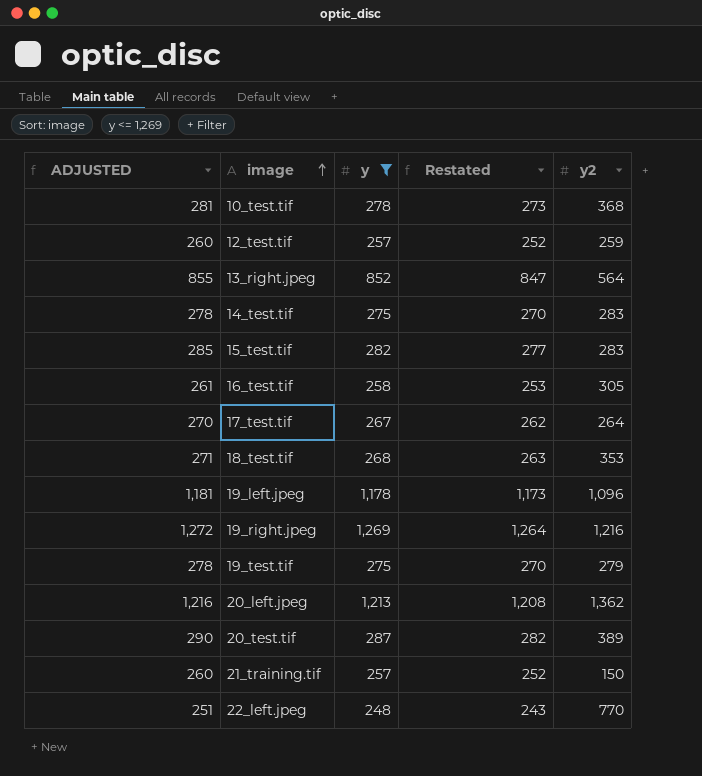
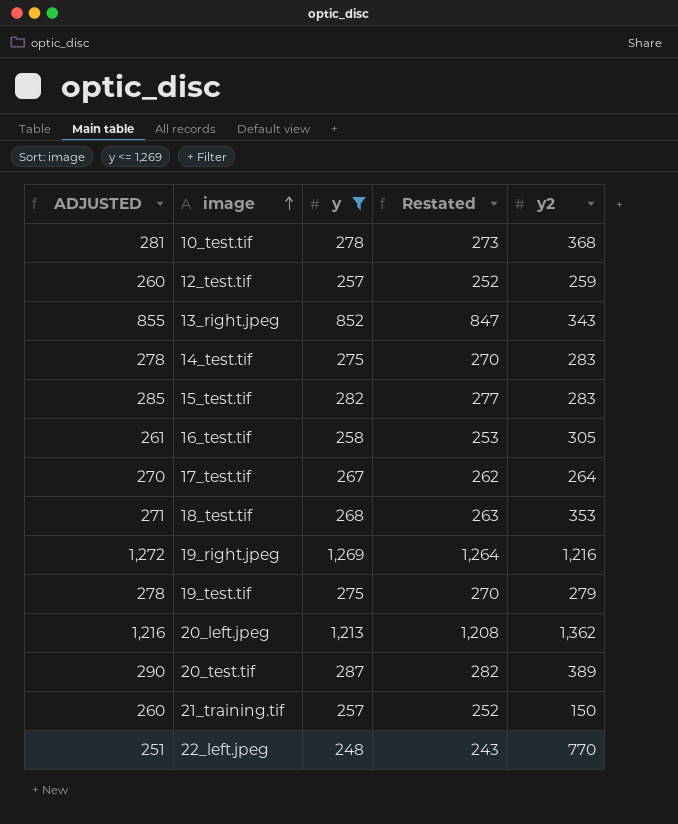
row 19_left.jpeg: 1,181 | 1,178 | 1,173 | 1,096 -> none
13_right.jpeg | y2: 564 -> 343

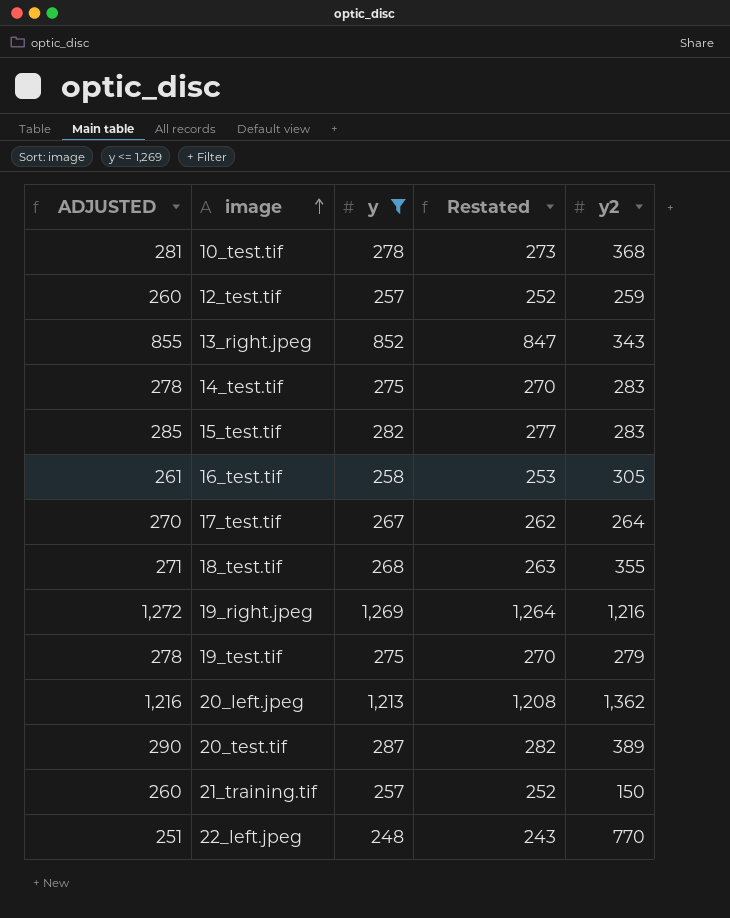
18_test.tif | y2: 353 -> 355

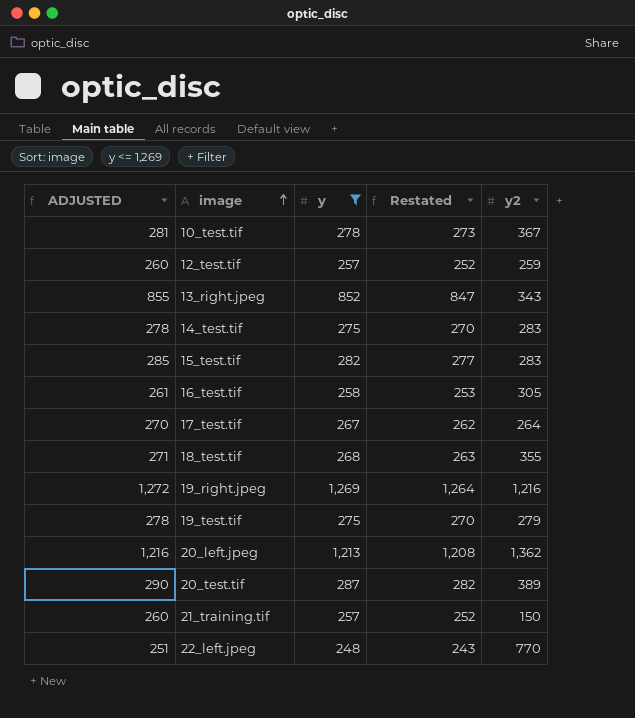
10_test.tif | y2: 368 -> 367

